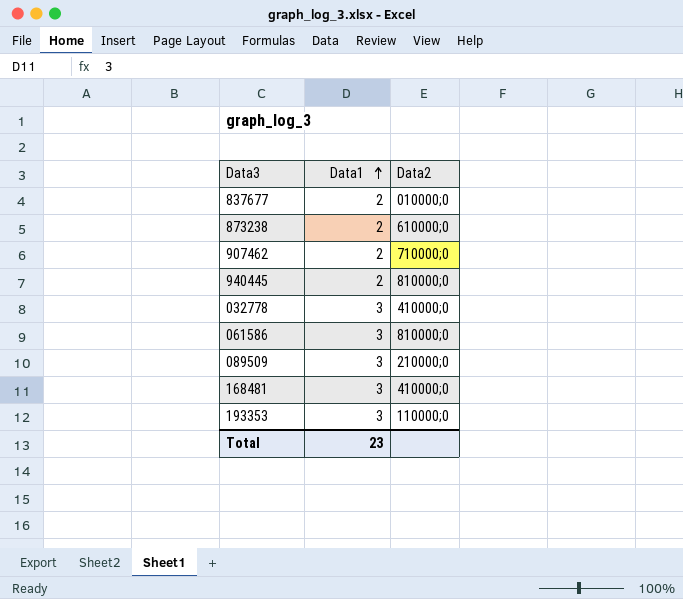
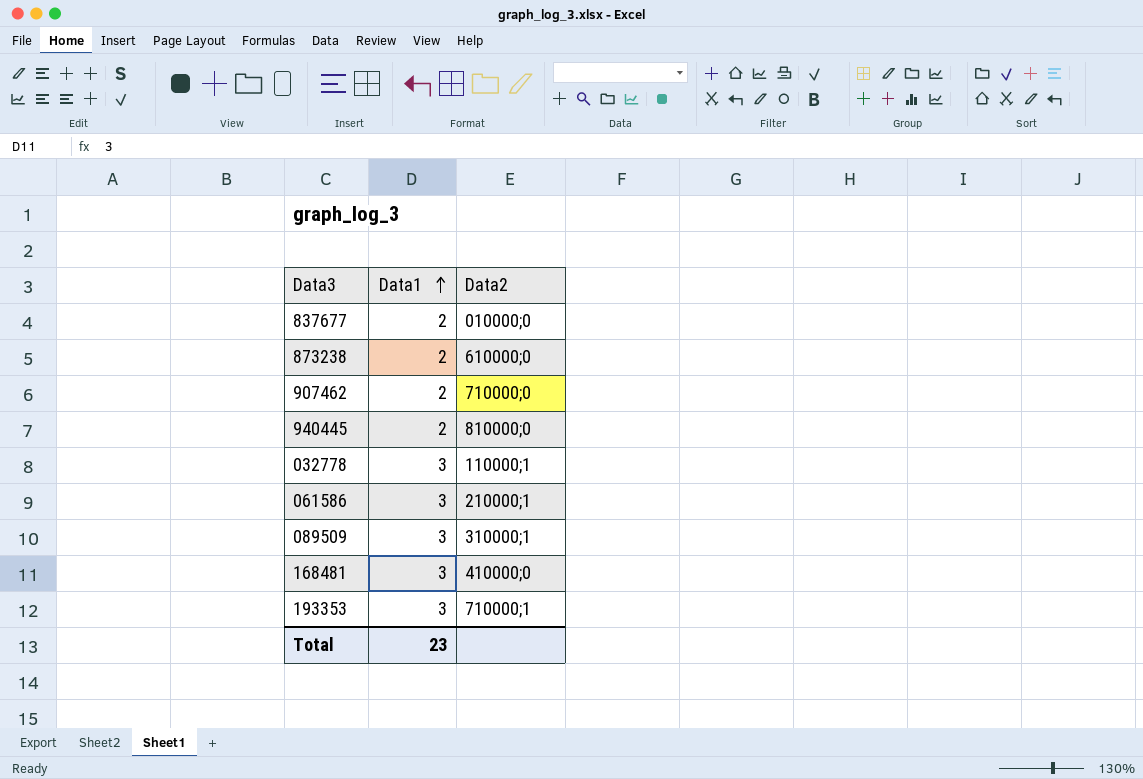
032778 | Data2: 410000;0 -> 110000;1
061586 | Data2: 810000;0 -> 210000;1
089509 | Data2: 210000;0 -> 310000;1
193353 | Data2: 110000;0 -> 710000;1

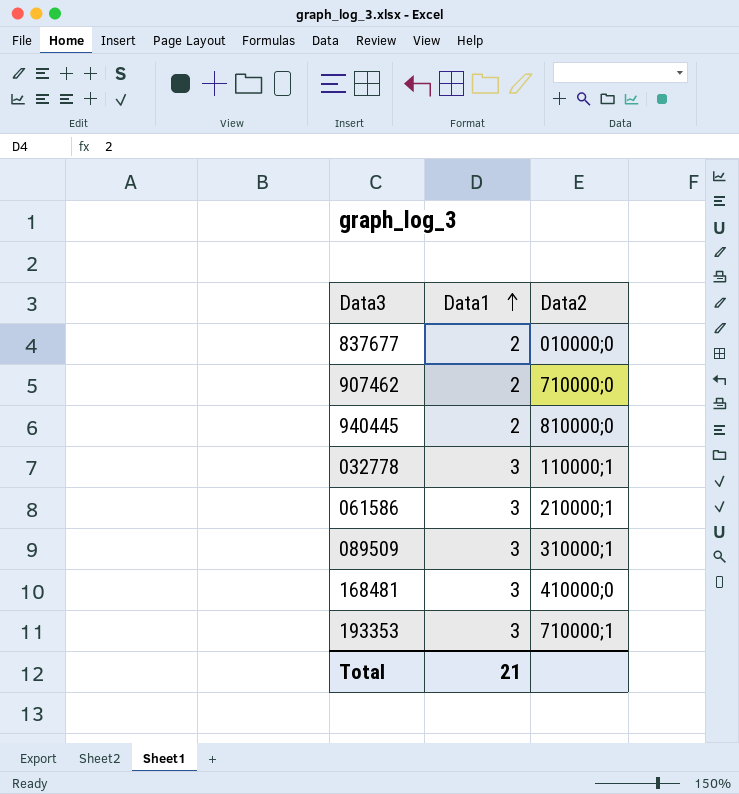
row 873238: 2 | 610000;0 -> none
Total | Data1: 23 -> 21

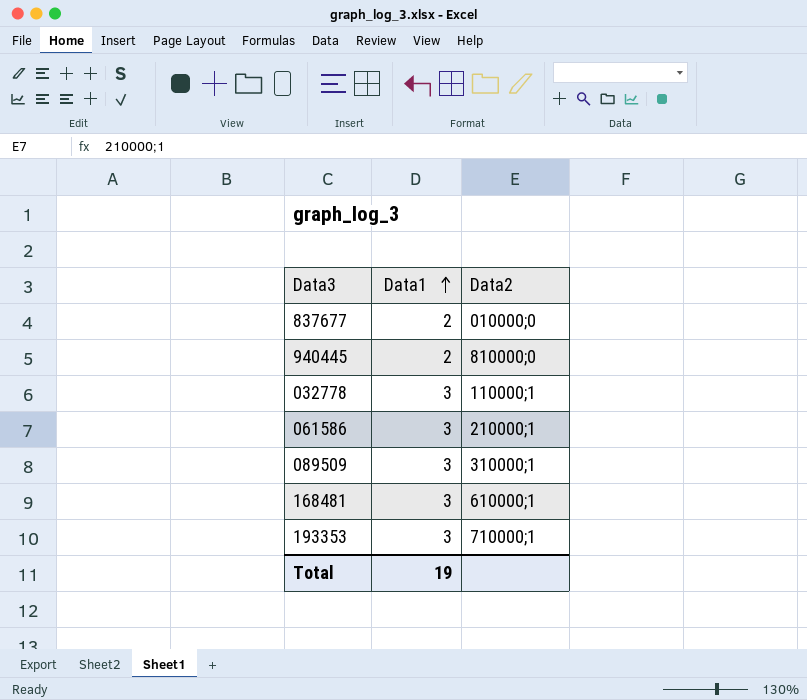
row 907462: 2 | 710000;0 -> none
168481 | Data2: 410000;0 -> 610000;1
Total | Data1: 21 -> 19

